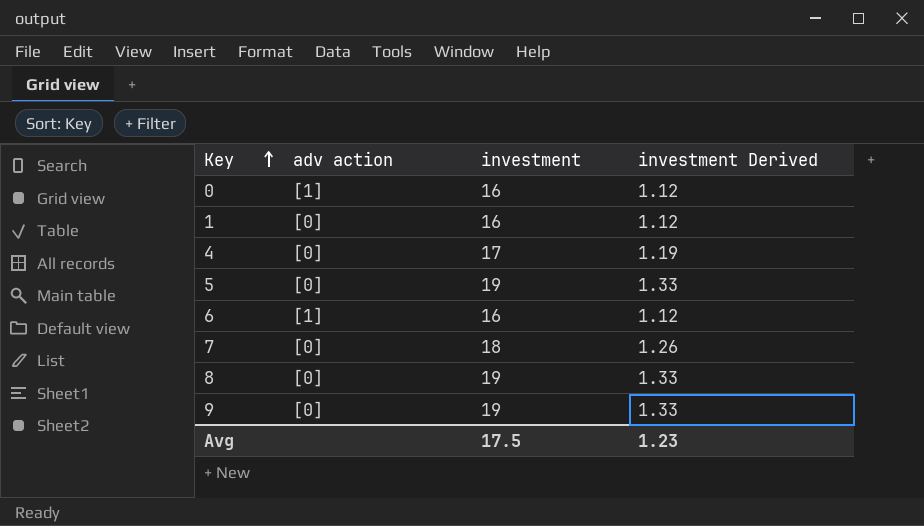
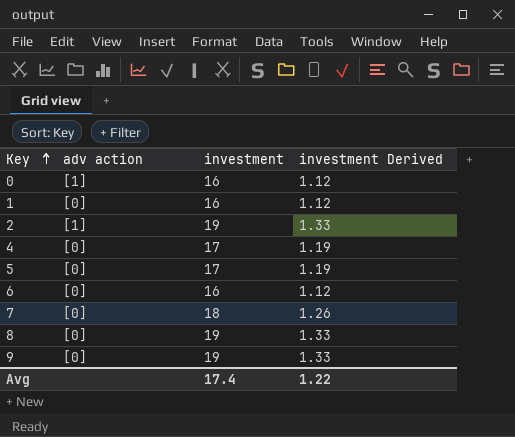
row 2: none -> [1] | 19 | 1.33
5 | investment: 19 -> 17
5 | investment Derived: 1.33 -> 1.19
6 | adv action: [1] -> [0]
Avg | investment: 17.5 -> 17.4
Avg | investment Derived: 1.23 -> 1.22

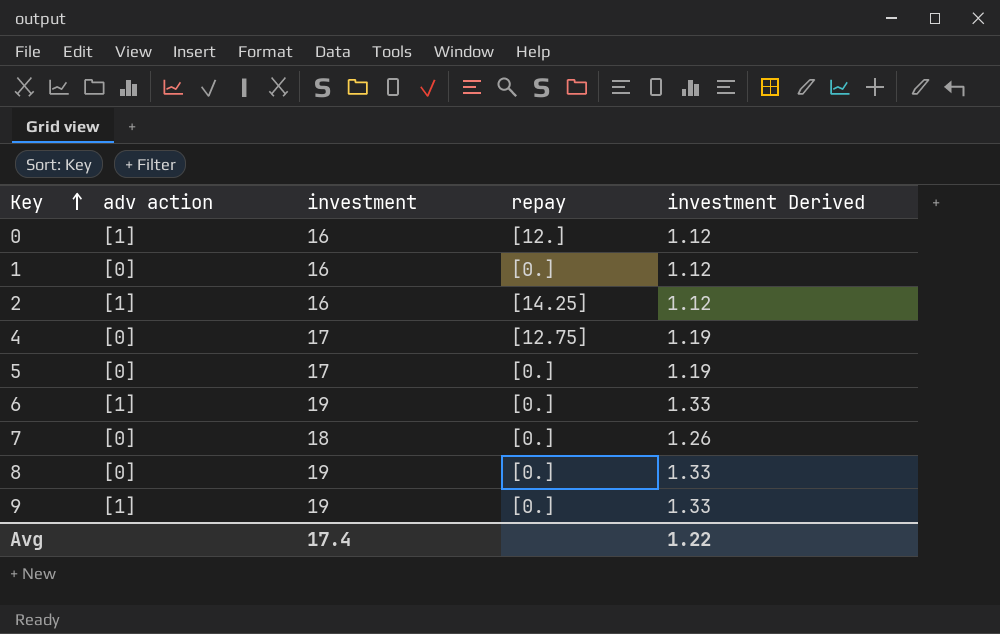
column repay | position: none -> 4
2 | investment: 19 -> 16
2 | investment Derived: 1.33 -> 1.12
6 | adv action: [0] -> [1]
6 | investment: 16 -> 19
6 | investment Derived: 1.12 -> 1.33
9 | adv action: [0] -> [1]

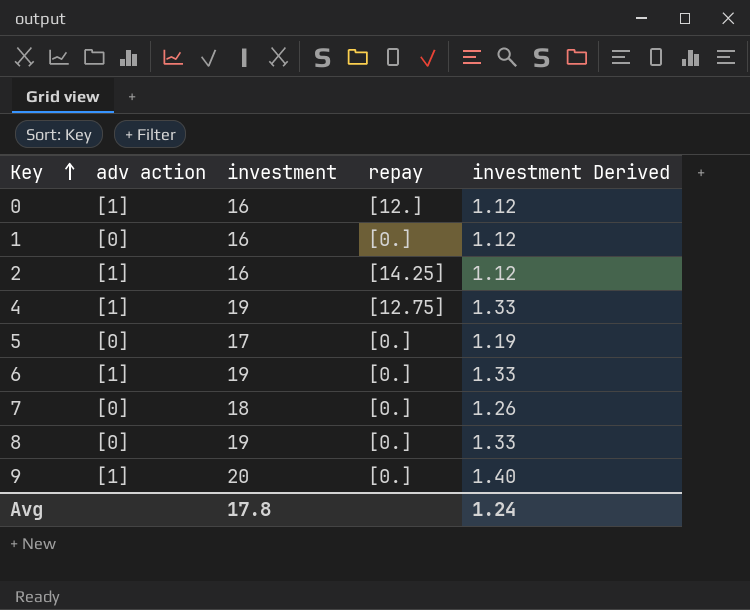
4 | adv action: [0] -> [1]
4 | investment: 17 -> 19
4 | investment Derived: 1.19 -> 1.33
9 | investment: 19 -> 20
9 | investment Derived: 1.33 -> 1.40
Avg | investment: 17.4 -> 17.8
Avg | investment Derived: 1.22 -> 1.24

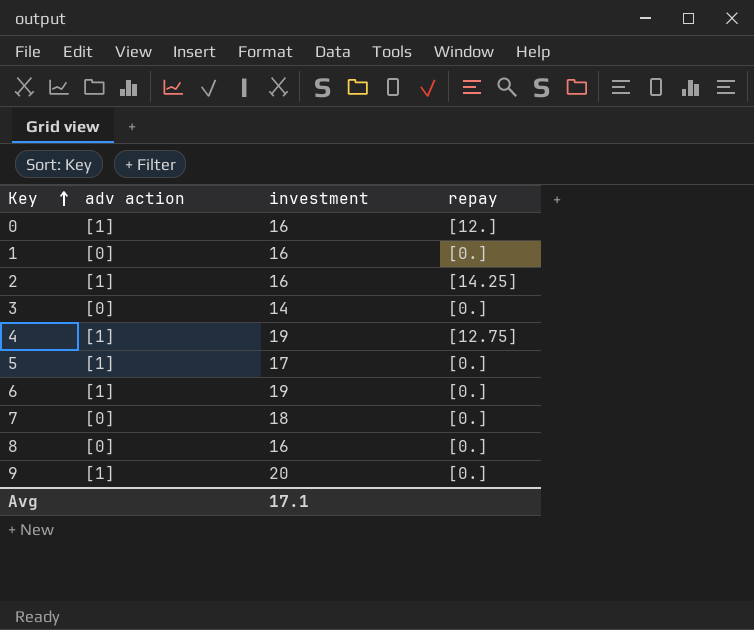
column investment Derived | formula: [investment] * 0.07 -> none
row 3: none -> [0] | 14 | [0.]
5 | adv action: [0] -> [1]
8 | investment: 19 -> 16
Avg | investment: 17.8 -> 17.1

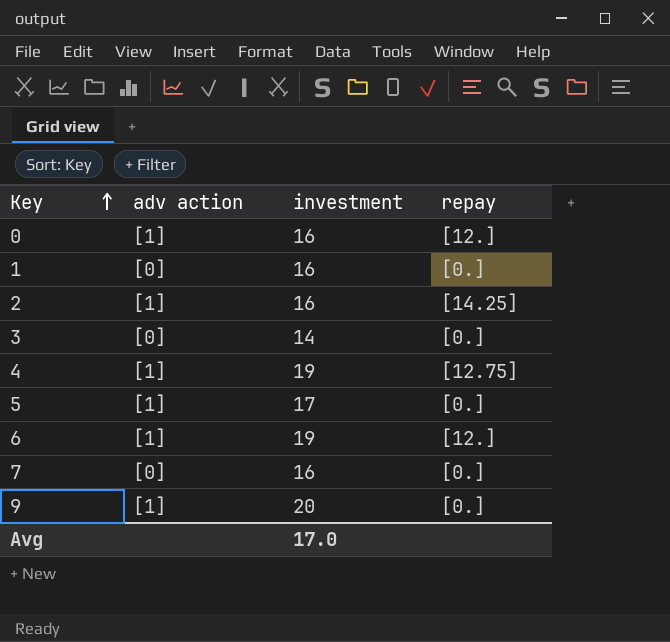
row 8: [0] | 16 | [0.] -> none
6 | repay: [0.] -> [12.]
7 | investment: 18 -> 16
Avg | investment: 17.1 -> 17.0

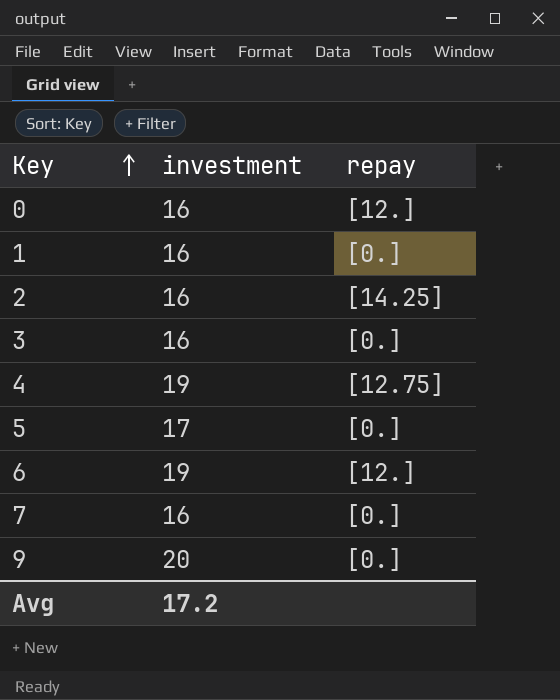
column adv action | position: 2 -> none
3 | investment: 14 -> 16
Avg | investment: 17.0 -> 17.2

